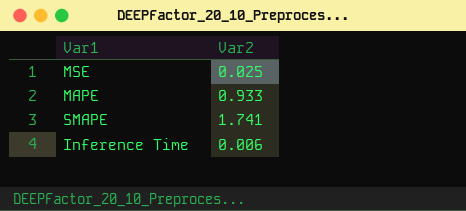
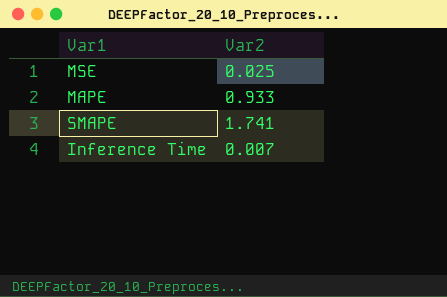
Inference Time | Var2: 0.006 -> 0.007

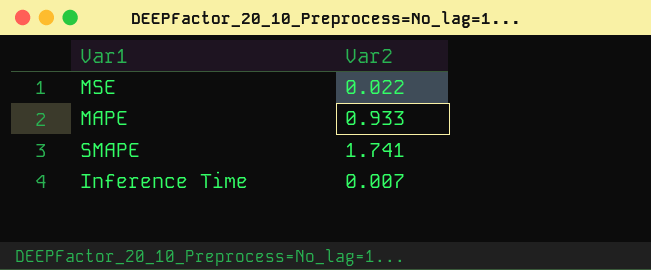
MSE | Var2: 0.025 -> 0.022

